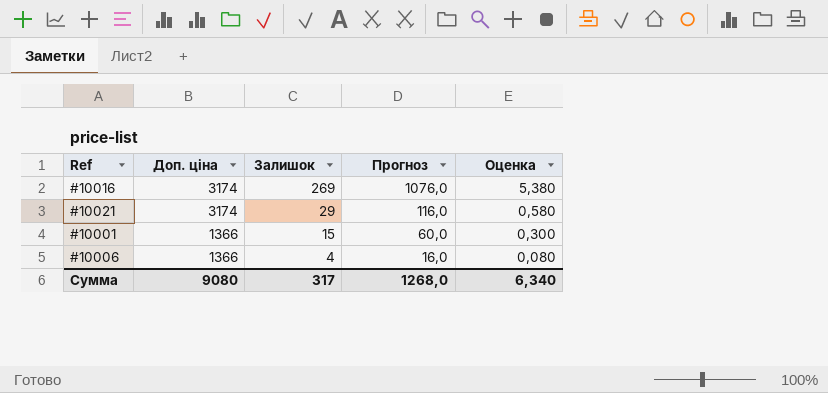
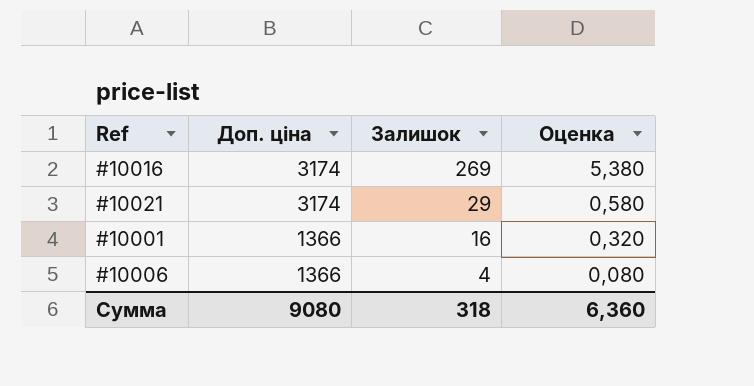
column Прогноз | formula: [Залишок] * 4 -> none
#10001 | Залишок: 15 -> 16
#10001 | Оценка: 0,300 -> 0,320
Сумма | Залишок: 317 -> 318
Сумма | Оценка: 6,340 -> 6,360

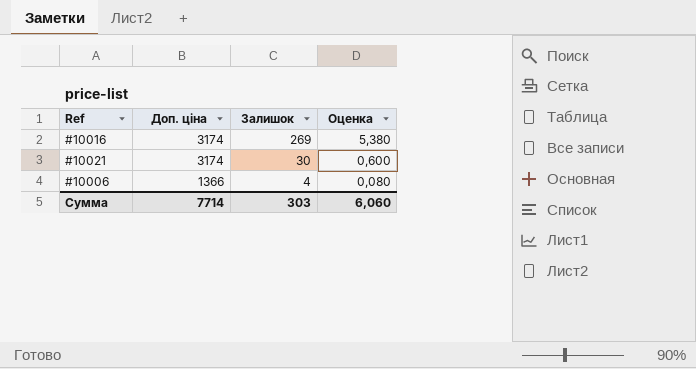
row #10001: 1366 | 16 | 0,320 -> none
#10021 | Залишок: 29 -> 30
#10021 | Оценка: 0,580 -> 0,600
Сумма | Доп. ціна: 9080 -> 7714
Сумма | Залишок: 318 -> 303
Сумма | Оценка: 6,360 -> 6,060

